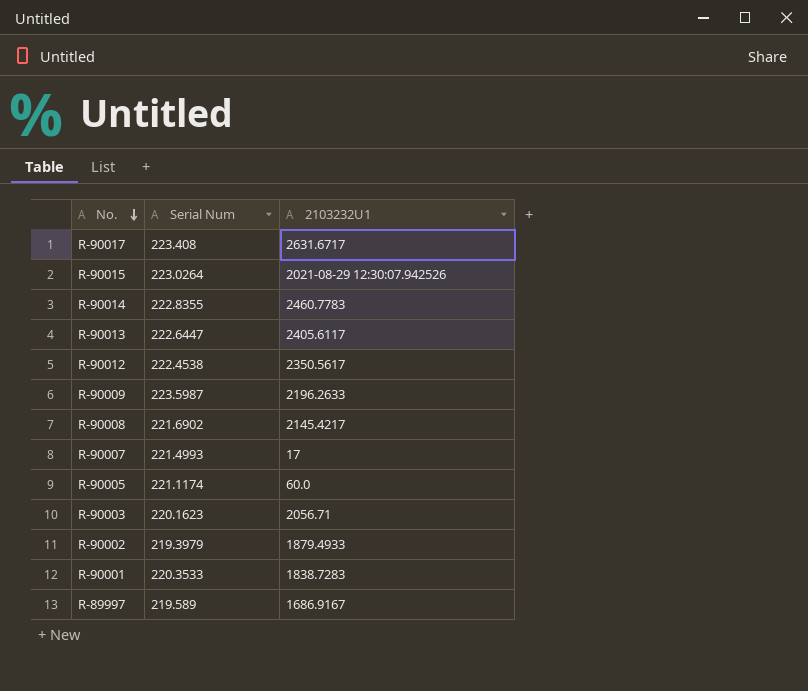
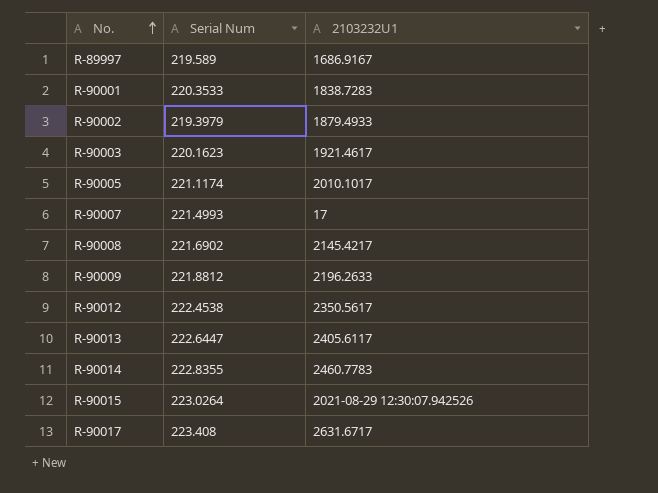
row order: No. descending -> No. ascending
R-90003 | 2103232U1: 2056.71 -> 1921.4617
R-90005 | 2103232U1: 60.0 -> 2010.1017
R-90009 | Serial Num: 223.5987 -> 221.8812

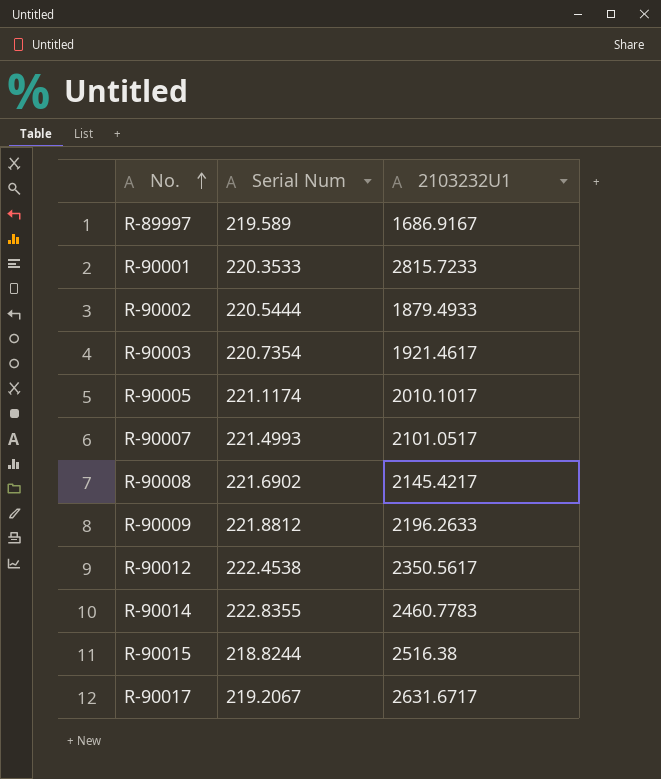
row R-90013: 222.6447 | 2405.6117 -> none
R-90001 | 2103232U1: 1838.7283 -> 2815.7233
R-90002 | Serial Num: 219.3979 -> 220.5444
R-90003 | Serial Num: 220.1623 -> 220.7354
R-90007 | 2103232U1: 17 -> 2101.0517
R-90015 | Serial Num: 223.0264 -> 218.8244
R-90015 | 2103232U1: 2021-08-29 12:30:07.942526 -> 2516.38
R-90017 | Serial Num: 223.408 -> 219.2067

